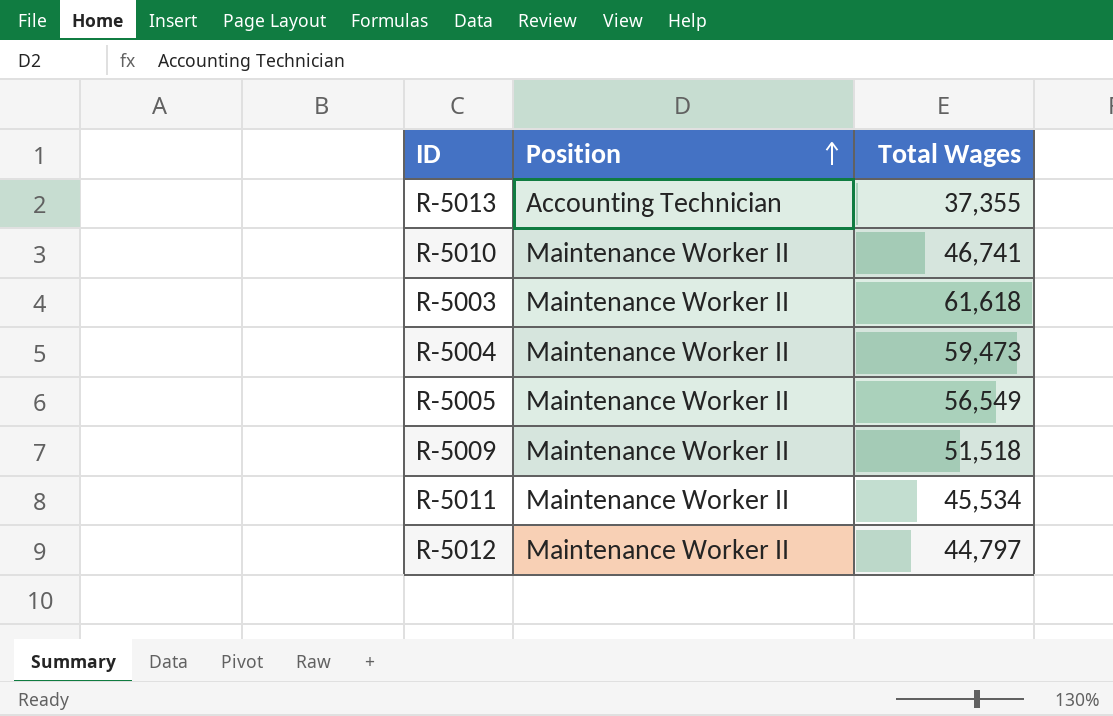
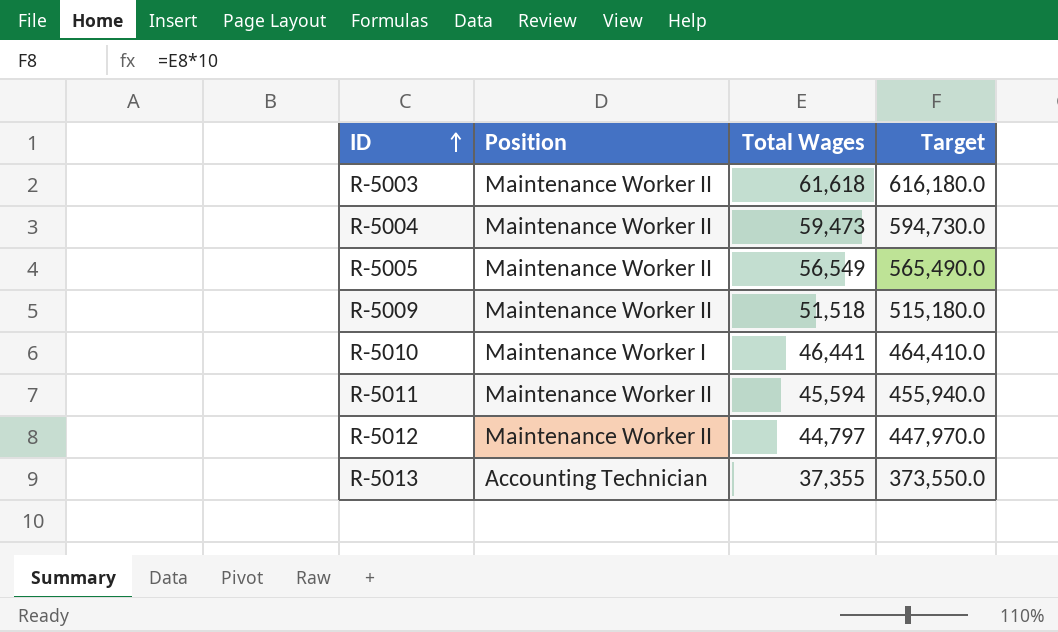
row order: Position ascending -> ID ascending
column Target | formula: none -> [Total Wages] * 10
R-5010 | Position: Maintenance Worker II -> Maintenance Worker I
R-5010 | Total Wages: 46,741 -> 46,441
R-5011 | Total Wages: 45,534 -> 45,594

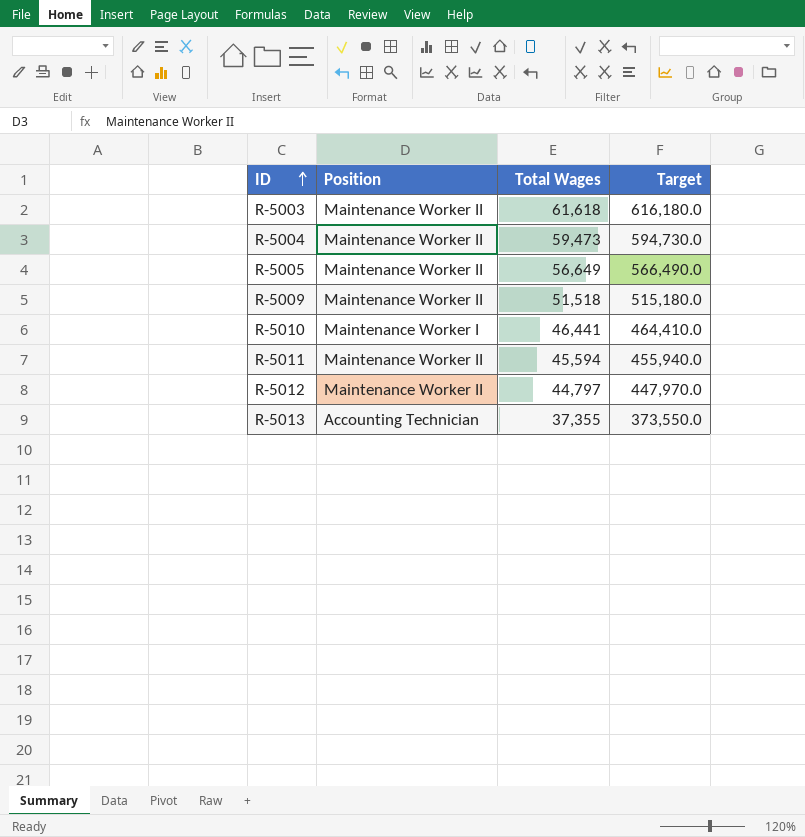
R-5005 | Total Wages: 56,549 -> 56,649
R-5005 | Target: 565,490.0 -> 566,490.0

